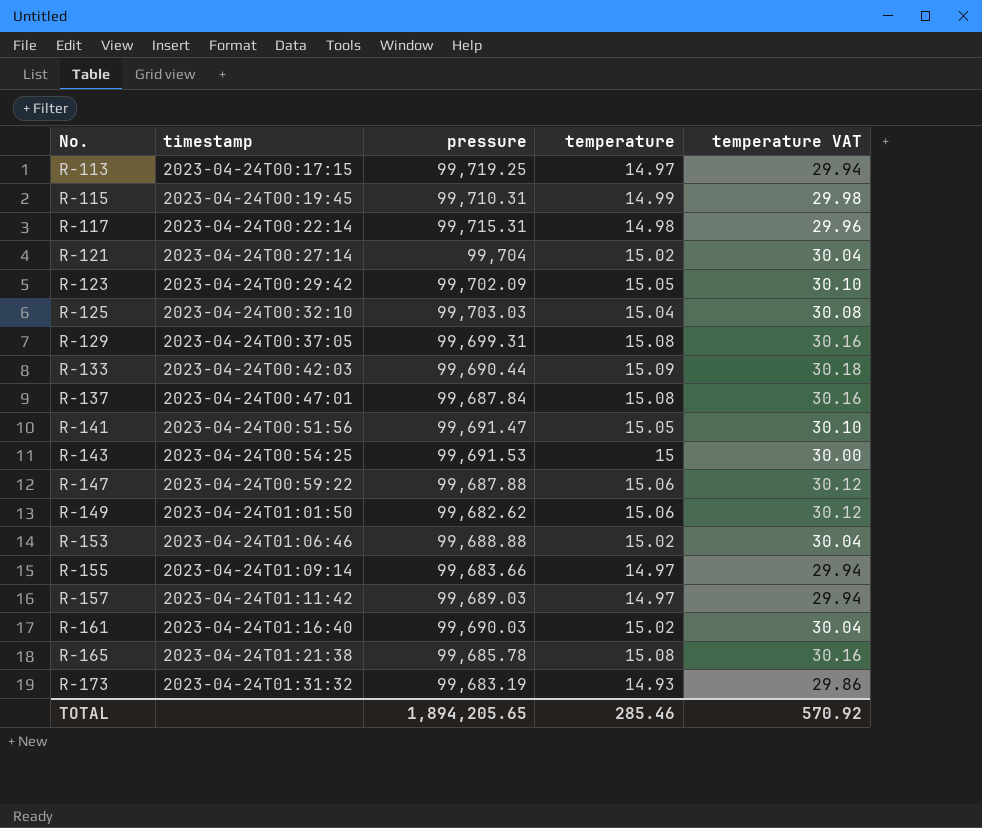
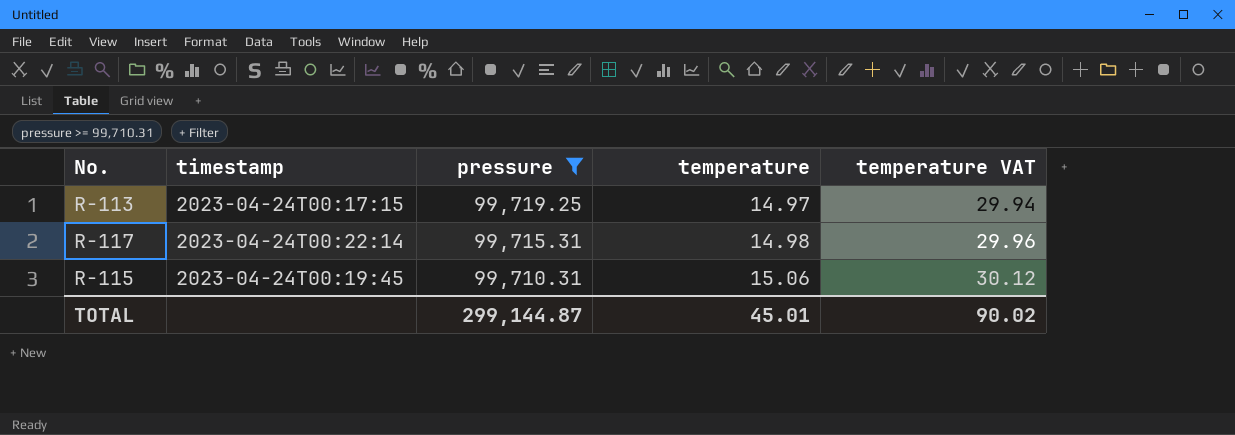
filter: none -> pressure >= 99,710.31
row order: No. ascending -> pressure descending
R-115 | temperature: 14.99 -> 15.06
R-115 | temperature VAT: 29.98 -> 30.12
TOTAL | pressure: 1,894,205.65 -> 299,144.87
TOTAL | temperature: 285.46 -> 45.01
TOTAL | temperature VAT: 570.92 -> 90.02

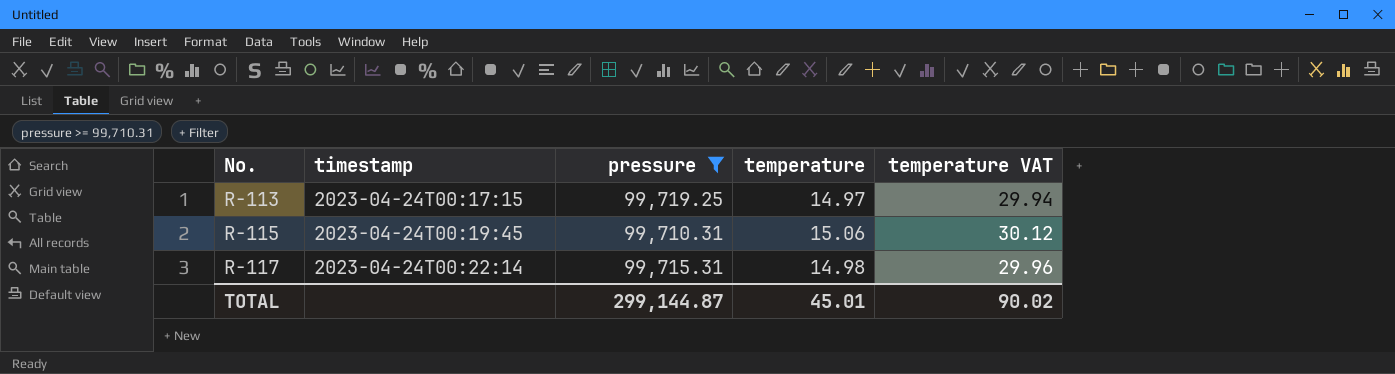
row order: pressure descending -> No. ascending

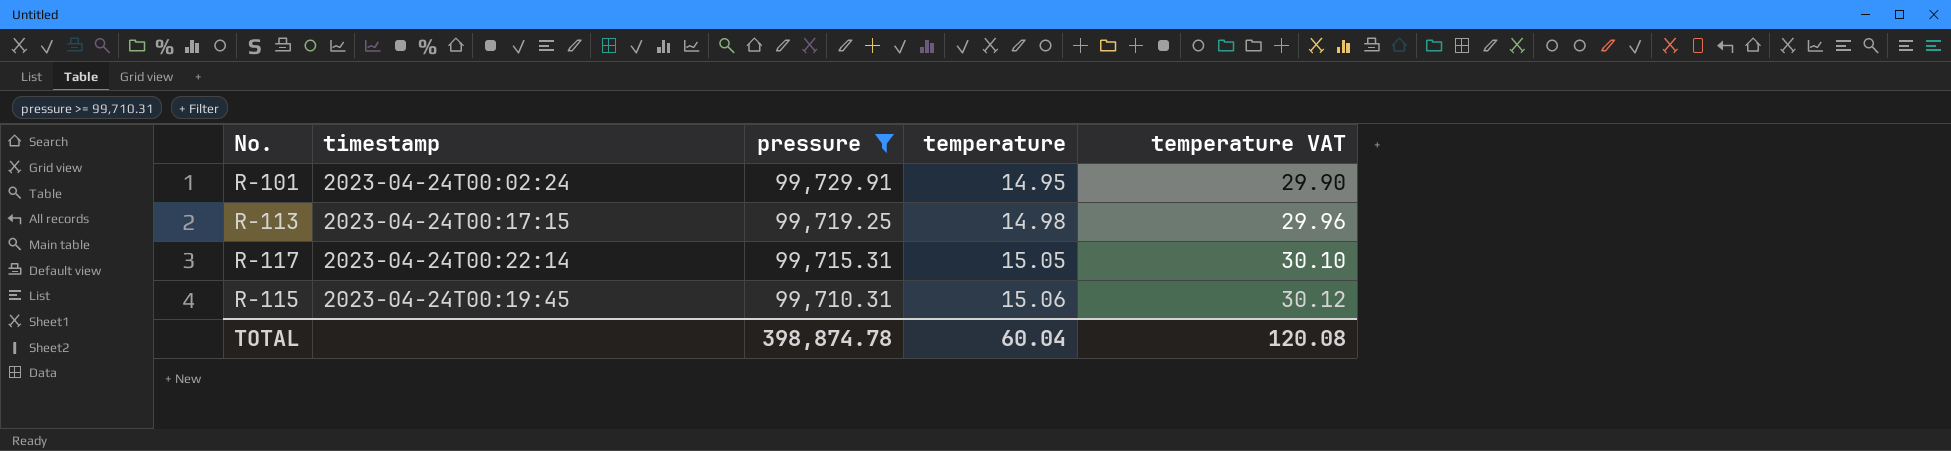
row order: No. ascending -> pressure descending
row R-101: none -> 2023-04-24T00:02:24 | 99,729.91 | 14.95 | 29.90
R-113 | temperature: 14.97 -> 14.98
R-113 | temperature VAT: 29.94 -> 29.96
R-117 | temperature: 14.98 -> 15.05
R-117 | temperature VAT: 29.96 -> 30.10
TOTAL | pressure: 299,144.87 -> 398,874.78
TOTAL | temperature: 45.01 -> 60.04
TOTAL | temperature VAT: 90.02 -> 120.08

